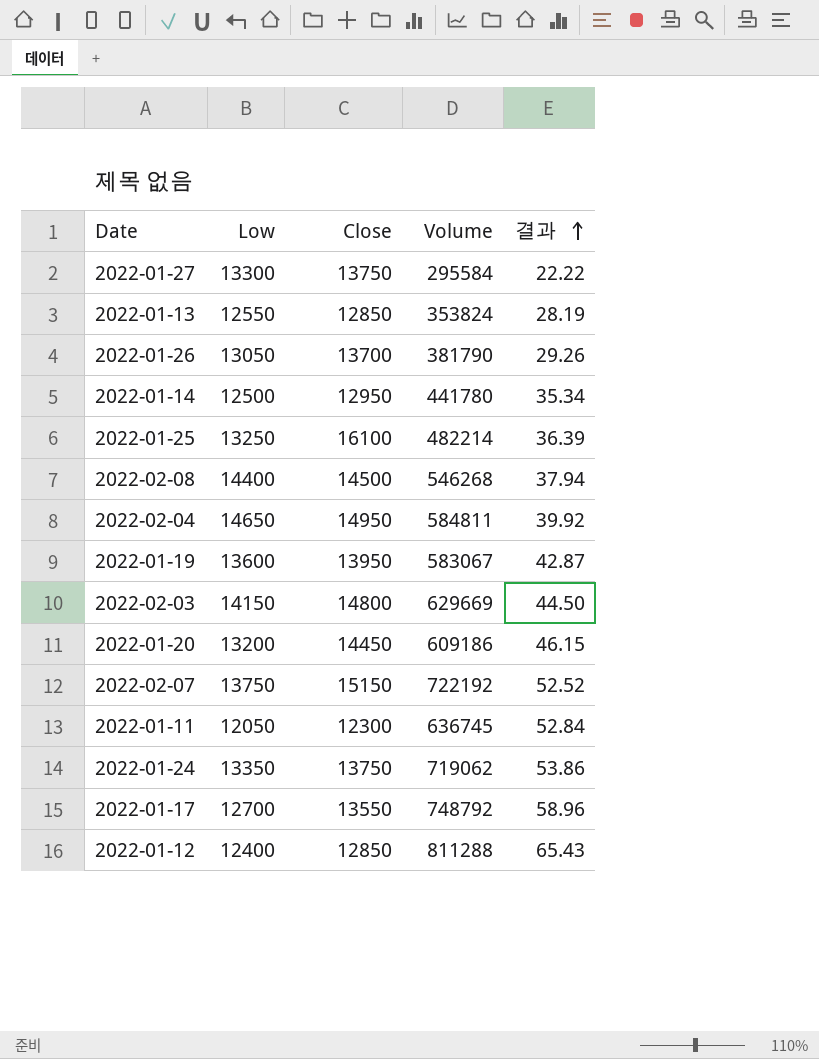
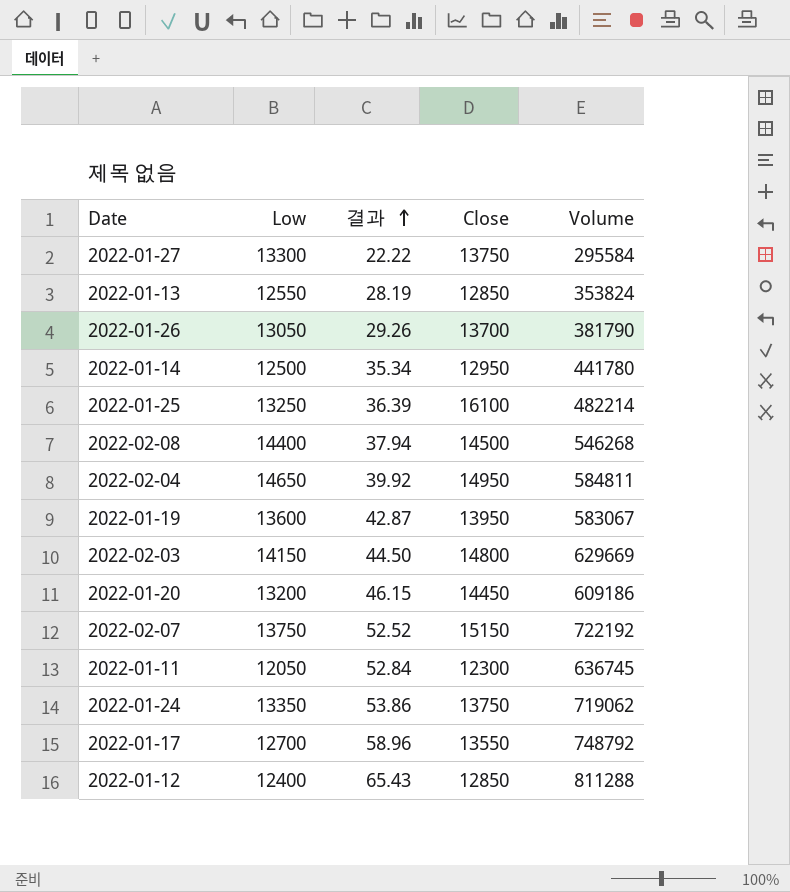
column 결과 | position: 5 -> 3

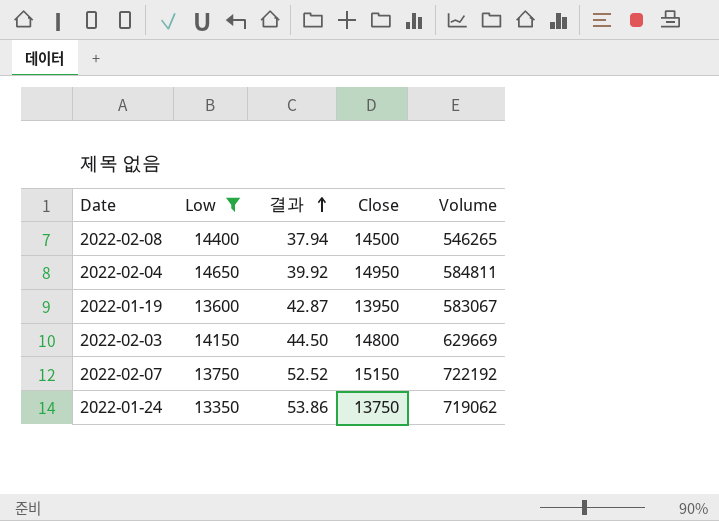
filter: none -> Low >= 13350
2022-02-08 | Volume: 546268 -> 546265

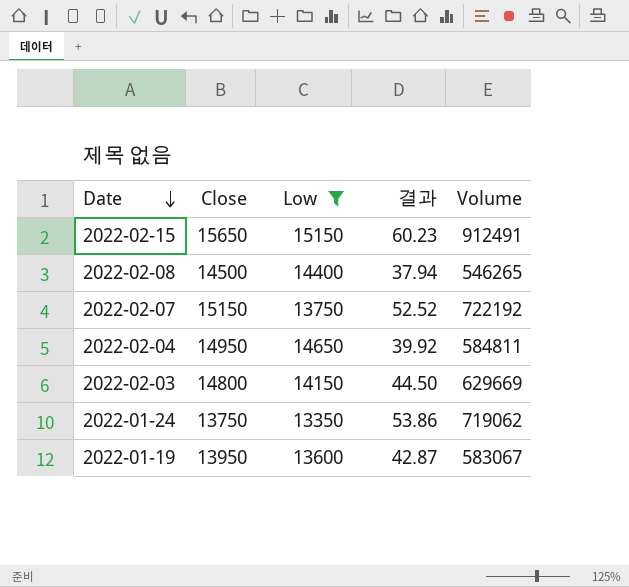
row order: 결과 ascending -> Date descending
column Close | position: 4 -> 2
row 2022-02-15: none -> 15650 | 15150 | 60.23 | 912491

